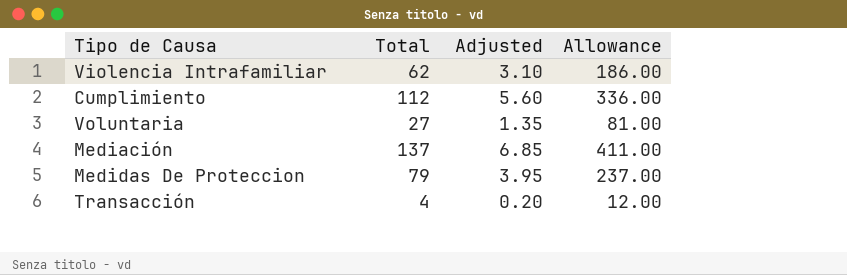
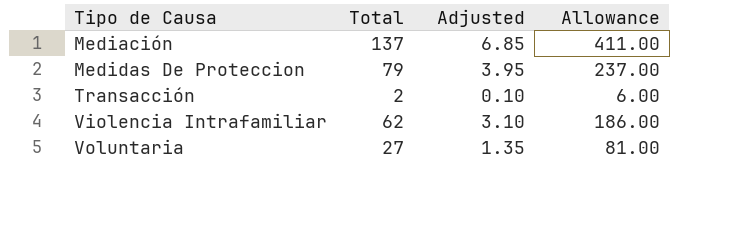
row order: none -> Tipo de Causa ascending
row Cumplimiento: 112 | 5.60 | 336.00 -> none
Transacción | Total: 4 -> 2
Transacción | Adjusted: 0.20 -> 0.10
Transacción | Allowance: 12.00 -> 6.00

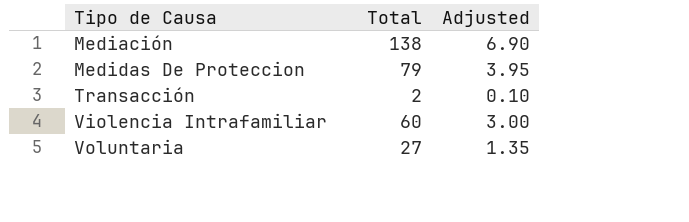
column Allowance | formula: [Total] * 3 -> none
Mediación | Total: 137 -> 138
Mediación | Adjusted: 6.85 -> 6.90
Violencia Intrafamiliar | Total: 62 -> 60
Violencia Intrafamiliar | Adjusted: 3.10 -> 3.00

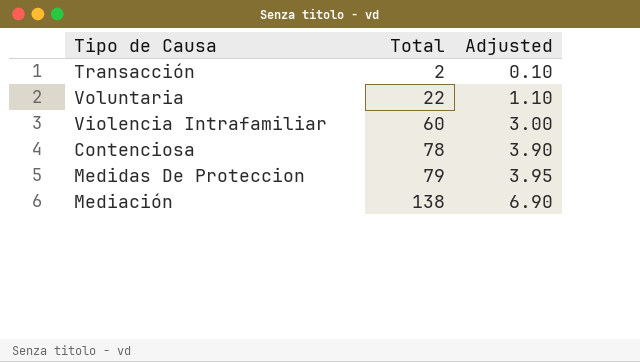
row order: Tipo de Causa ascending -> Total ascending
Voluntaria | Total: 27 -> 22
Voluntaria | Adjusted: 1.35 -> 1.10
row Contenciosa: none -> 78 | 3.90

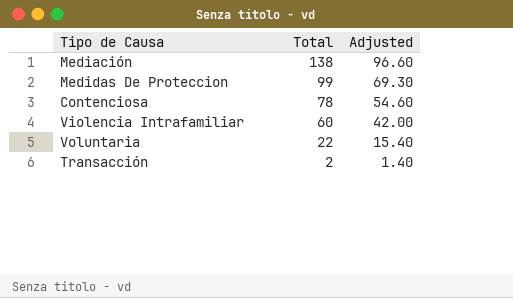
row order: Total ascending -> Total descending
column Adjusted | formula: [Total] * 0.05 -> [Total] * 0.7
Medidas De Proteccion | Total: 79 -> 99

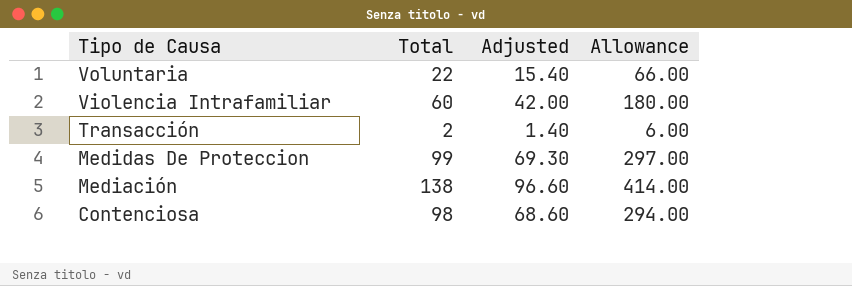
row order: Total descending -> Tipo de Causa descending
column Allowance | formula: none -> [Total] * 3
Contenciosa | Total: 78 -> 98
Contenciosa | Adjusted: 54.60 -> 68.60

